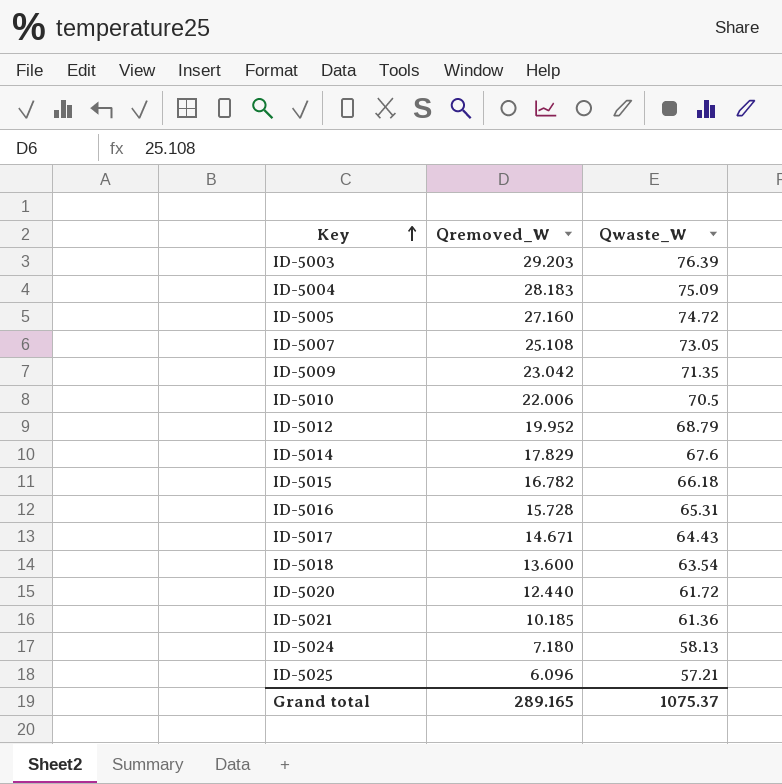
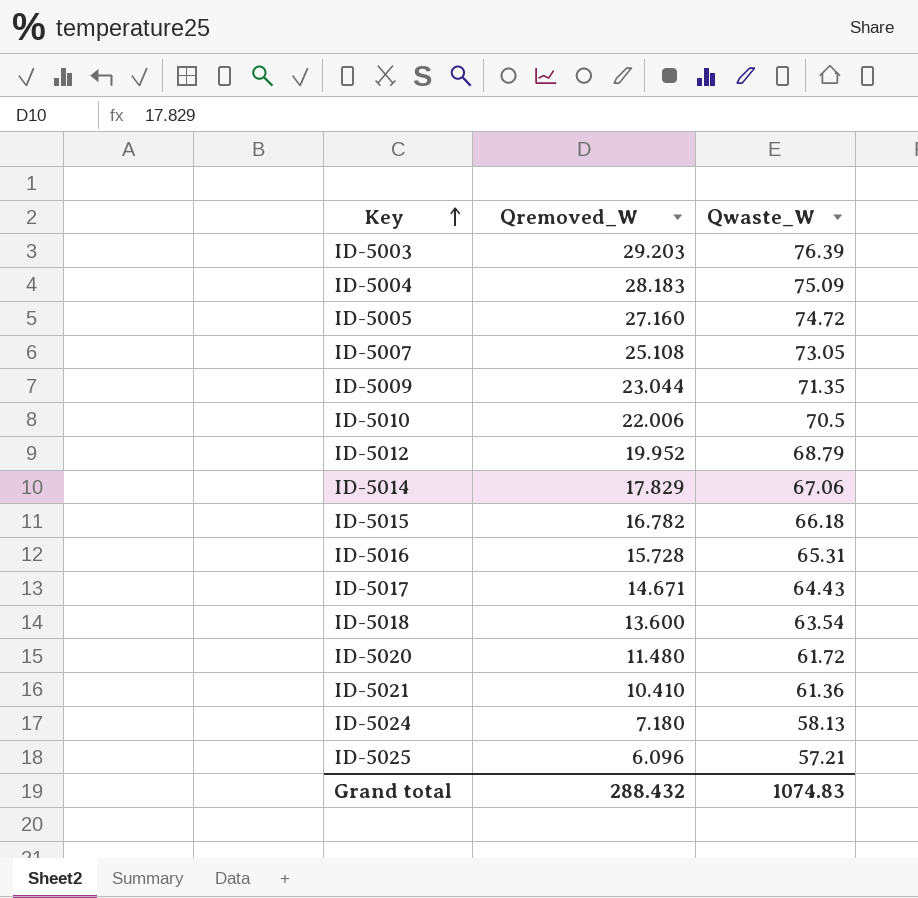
ID-5009 | Qremoved_W: 23.042 -> 23.044
ID-5014 | Qwaste_W: 67.6 -> 67.06
ID-5020 | Qremoved_W: 12.440 -> 11.480
ID-5021 | Qremoved_W: 10.185 -> 10.410
Grand total | Qremoved_W: 289.165 -> 288.432
Grand total | Qwaste_W: 1075.37 -> 1074.83

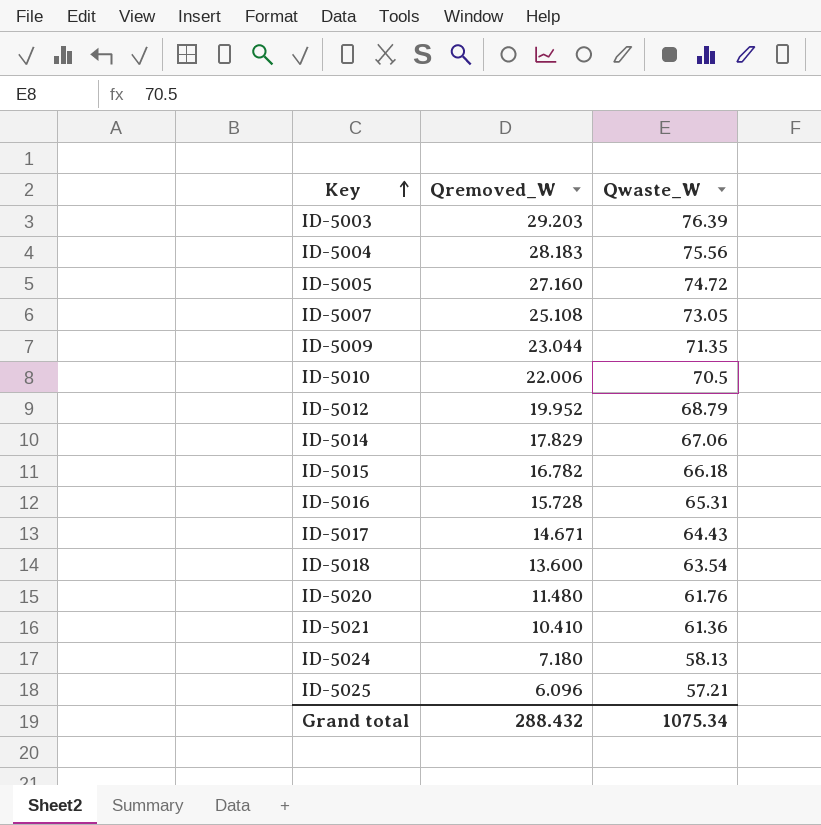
ID-5004 | Qwaste_W: 75.09 -> 75.56
ID-5020 | Qwaste_W: 61.72 -> 61.76
Grand total | Qwaste_W: 1074.83 -> 1075.34

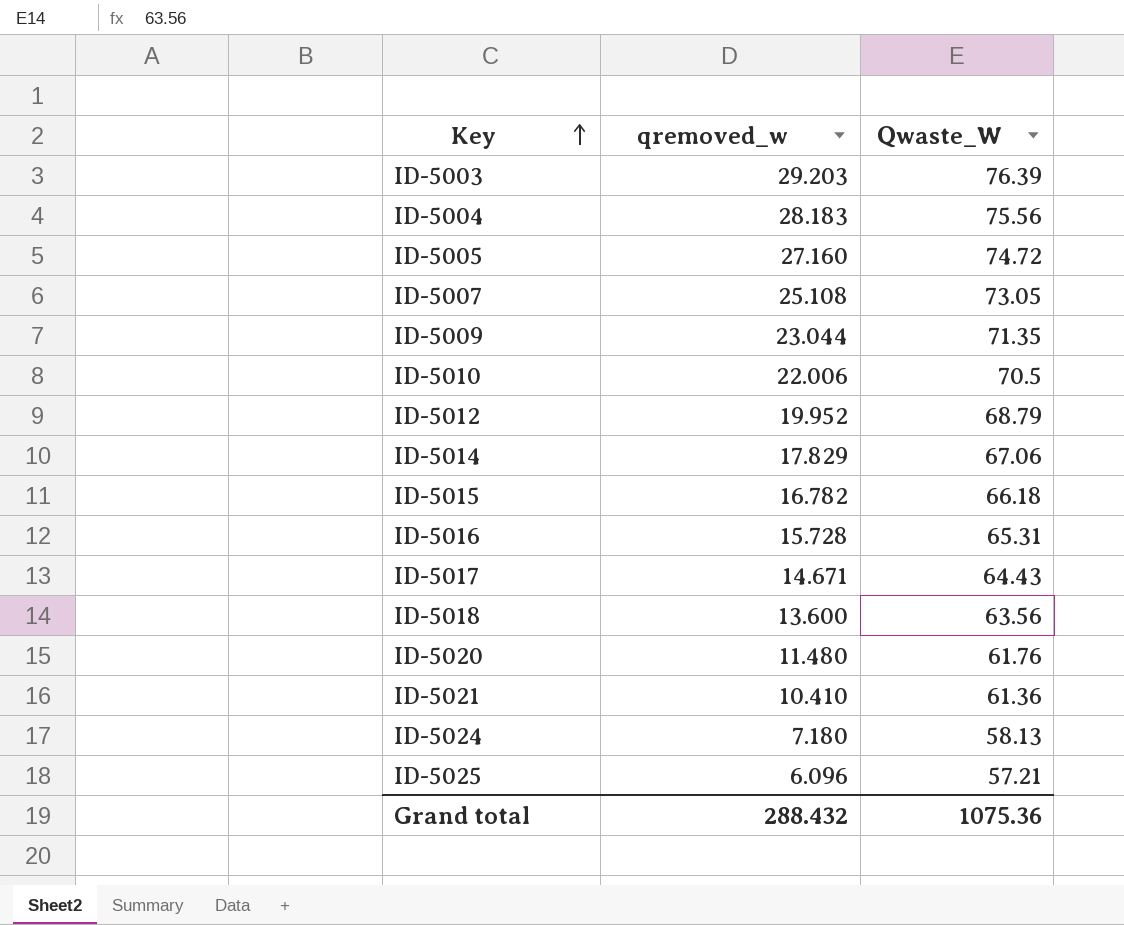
column name: Qremoved_W -> qremoved_w
ID-5018 | Qwaste_W: 63.54 -> 63.56
Grand total | Qwaste_W: 1075.34 -> 1075.36

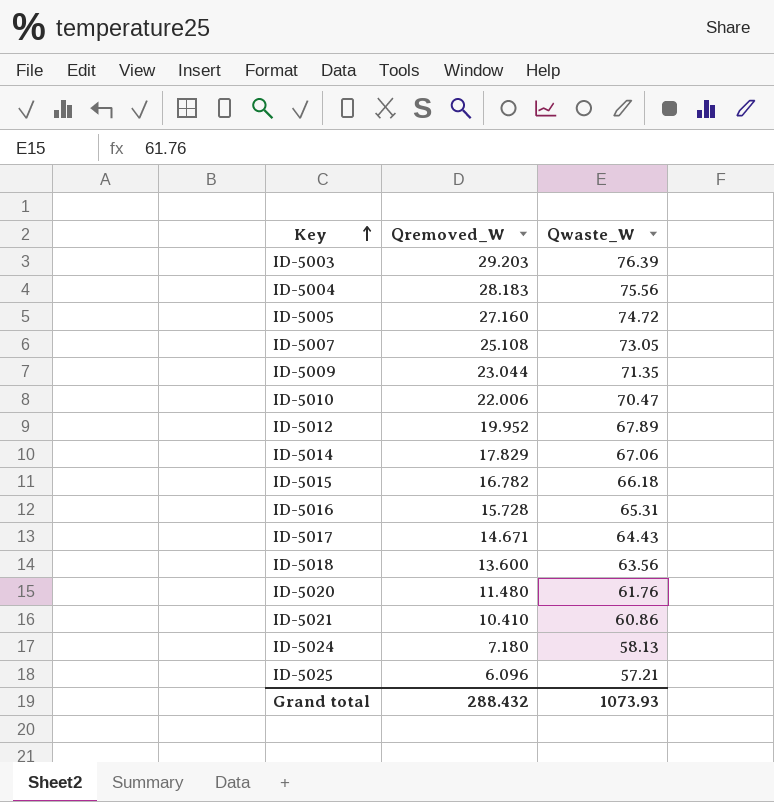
column name: qremoved_w -> Qremoved_W
ID-5010 | Qwaste_W: 70.5 -> 70.47
ID-5012 | Qwaste_W: 68.79 -> 67.89
ID-5021 | Qwaste_W: 61.36 -> 60.86
Grand total | Qwaste_W: 1075.36 -> 1073.93

